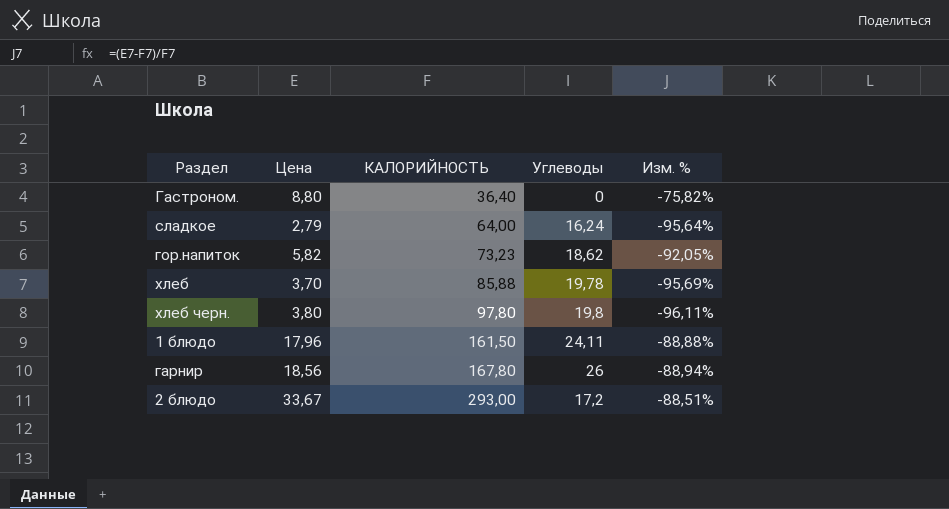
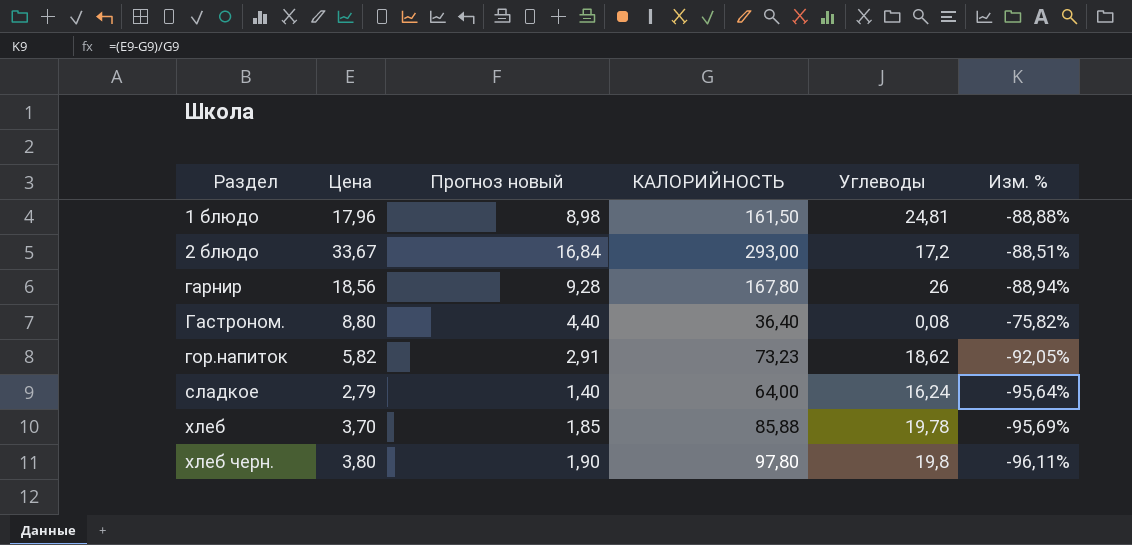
row order: КАЛОРИЙНОСТЬ ascending -> Раздел ascending
column Прогноз новый | formula: none -> [Цена] * 0,5
1 блюдо | Углеводы: 24,11 -> 24,81
Гастроном. | Углеводы: 0 -> 0,08

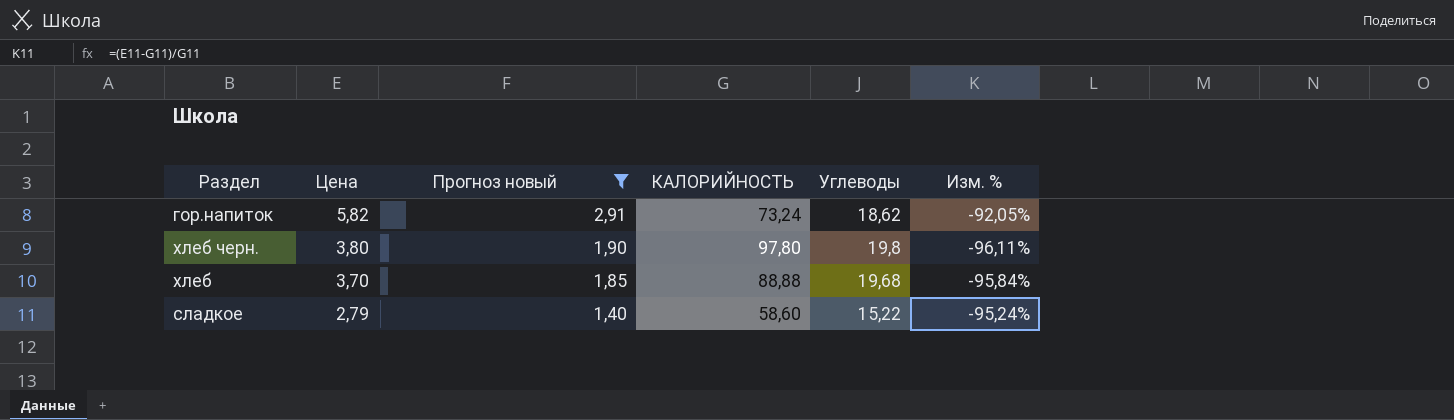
filter: none -> Прогноз новый <= 2,91
row order: Раздел ascending -> Цена descending
гор.напиток | КАЛОРИЙНОСТЬ: 73,23 -> 73,24
хлеб | КАЛОРИЙНОСТЬ: 85,88 -> 88,88
хлеб | Углеводы: 19,78 -> 19,68
хлеб | Изм. %: -95,69% -> -95,84%
сладкое | КАЛОРИЙНОСТЬ: 64,00 -> 58,60
сладкое | Углеводы: 16,24 -> 15,22
сладкое | Изм. %: -95,64% -> -95,24%

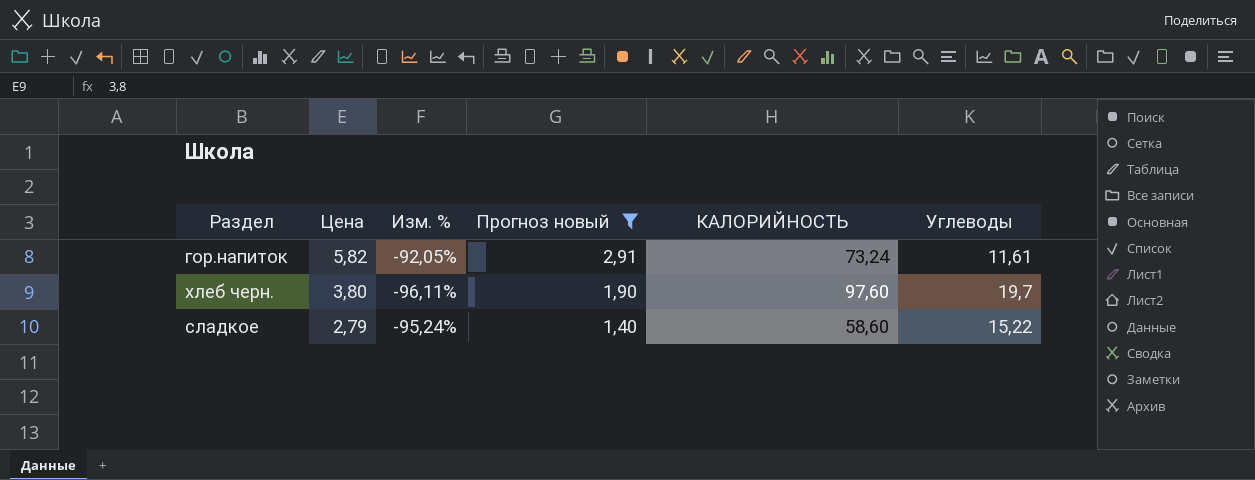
column Изм. % | position: 6 -> 3
row хлеб: 3,70 | 1,85 | 88,88 | 19,68 | -95,84% -> none
гор.напиток | Углеводы: 18,62 -> 11,61
хлеб черн. | КАЛОРИЙНОСТЬ: 97,80 -> 97,60
хлеб черн. | Углеводы: 19,8 -> 19,7

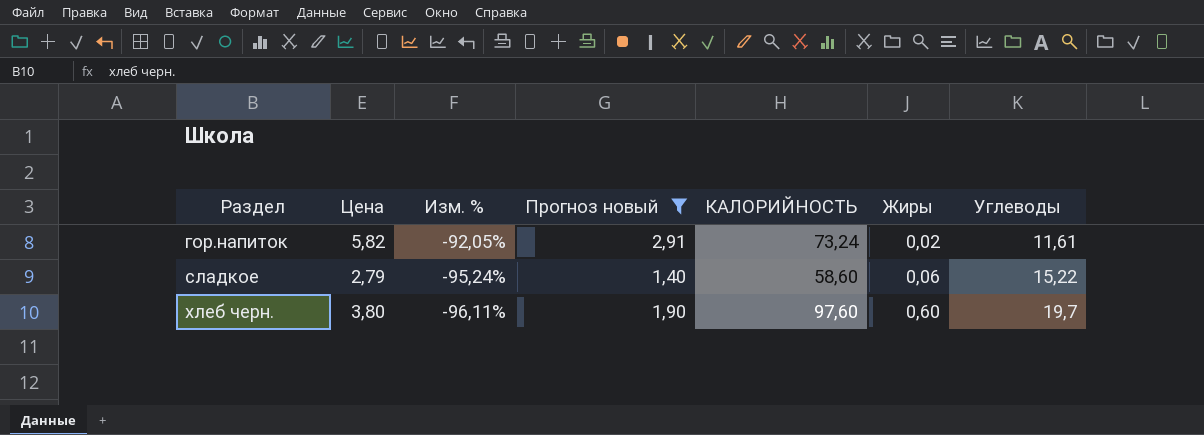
row order: Цена descending -> Раздел ascending
column Жиры | position: none -> 6

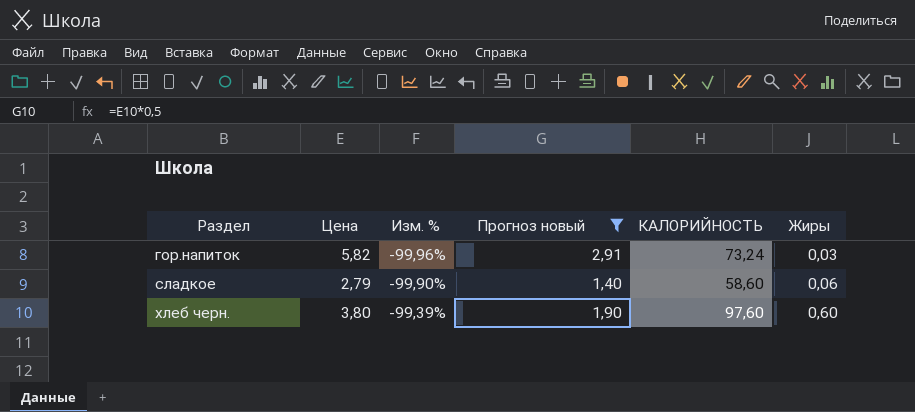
column Углеводы | position: 7 -> none
column Изм. % | formula: ([Цена] - [КАЛОРИЙНОСТЬ]) / [КАЛОРИЙНОСТЬ] -> ([Жиры] - [КАЛОРИЙНОСТЬ]) / [КАЛОРИЙНОСТЬ]
гор.напиток | Жиры: 0,02 -> 0,03

